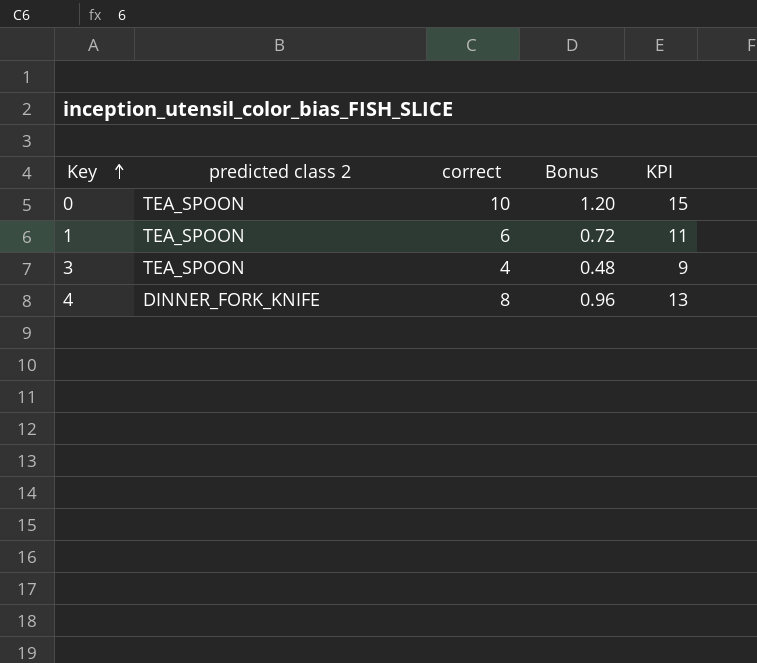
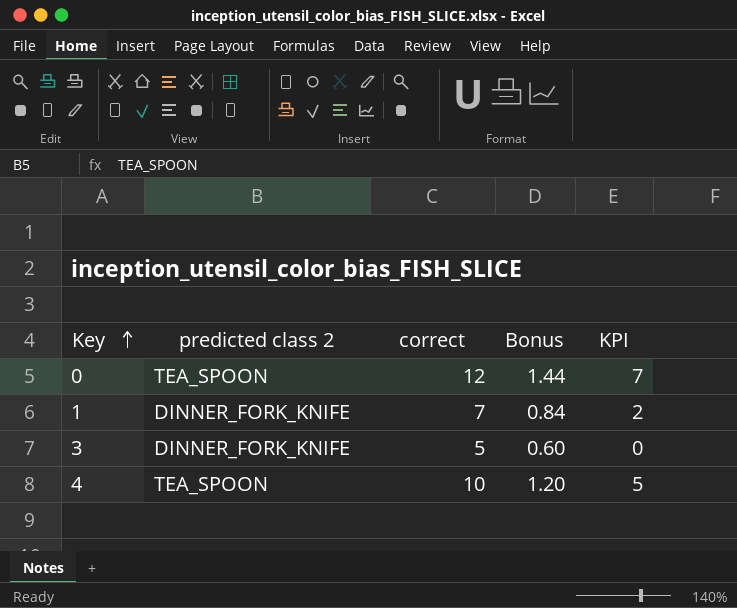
column KPI | formula: [correct] + 5 -> [correct] - 5
0 | correct: 10 -> 12
0 | Bonus: 1.20 -> 1.44
1 | predicted class 2: TEA_SPOON -> DINNER_FORK_KNIFE
1 | correct: 6 -> 7
1 | Bonus: 0.72 -> 0.84
3 | predicted class 2: TEA_SPOON -> DINNER_FORK_KNIFE
3 | correct: 4 -> 5
3 | Bonus: 0.48 -> 0.60
4 | predicted class 2: DINNER_FORK_KNIFE -> TEA_SPOON
4 | correct: 8 -> 10
4 | Bonus: 0.96 -> 1.20

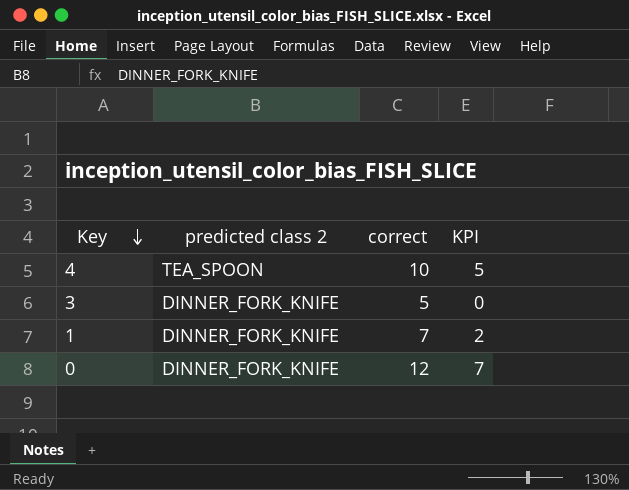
row order: Key ascending -> Key descending
column Bonus | formula: [correct] * 0.12 -> none
0 | predicted class 2: TEA_SPOON -> DINNER_FORK_KNIFE

